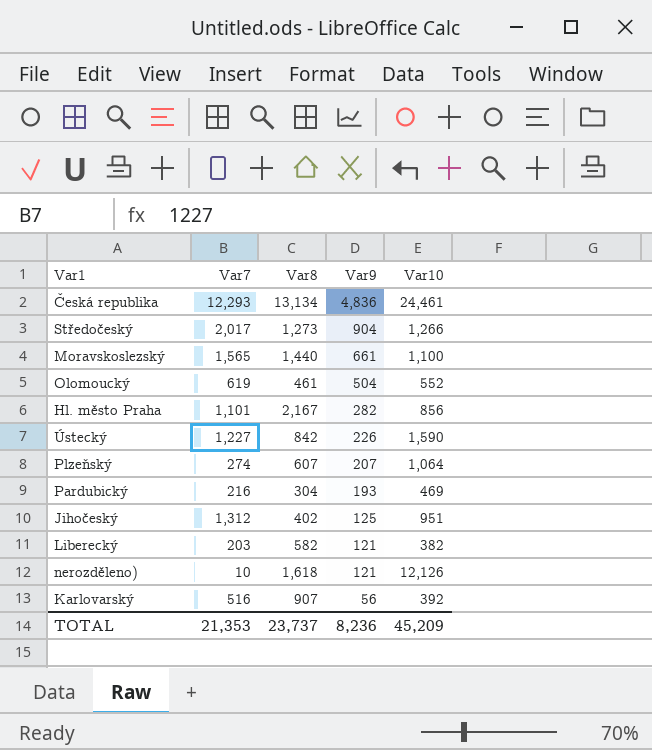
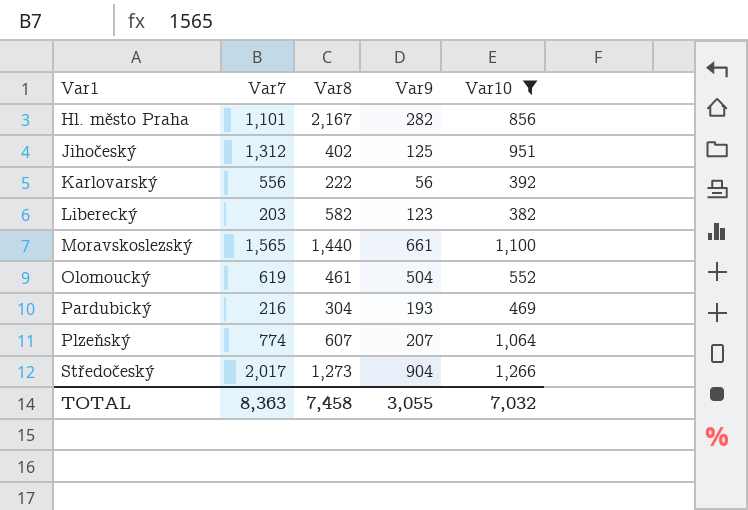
filter: none -> Var10 <= 1,266
row order: Var9 descending -> Var1 ascending
Karlovarský | Var7: 516 -> 556
Karlovarský | Var8: 907 -> 222
Liberecký | Var9: 121 -> 123
Plzeňský | Var7: 274 -> 774
TOTAL | Var7: 21,353 -> 8,363
TOTAL | Var8: 23,737 -> 7,458
TOTAL | Var9: 8,236 -> 3,055
TOTAL | Var10: 45,209 -> 7,032

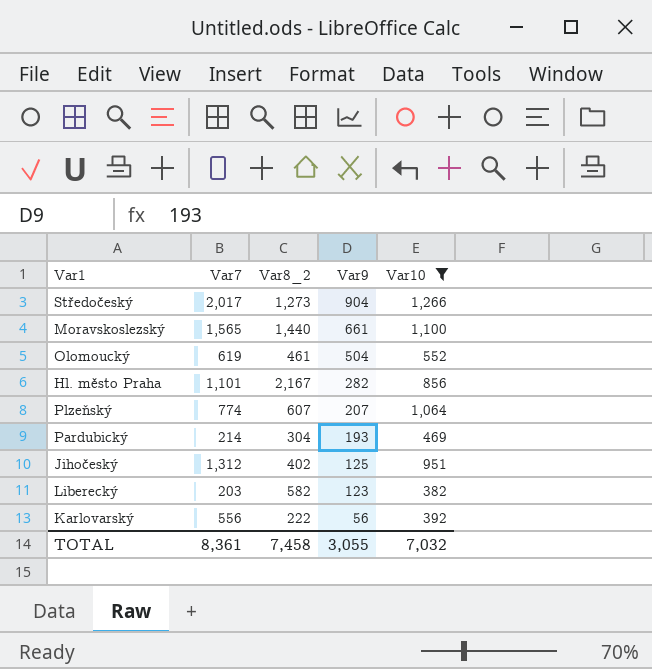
row order: Var1 ascending -> Var9 descending
column name: Var8 -> Var8_2
Pardubický | Var7: 216 -> 214
TOTAL | Var7: 8,363 -> 8,361

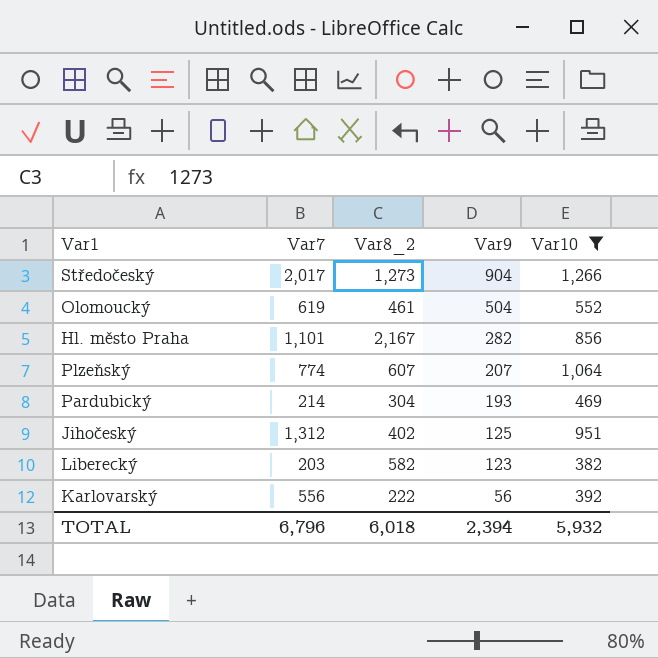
row Moravskoslezský: 1,565 | 1,440 | 661 | 1,100 -> none
TOTAL | Var7: 8,361 -> 6,796
TOTAL | Var8_2: 7,458 -> 6,018
TOTAL | Var9: 3,055 -> 2,394
TOTAL | Var10: 7,032 -> 5,932

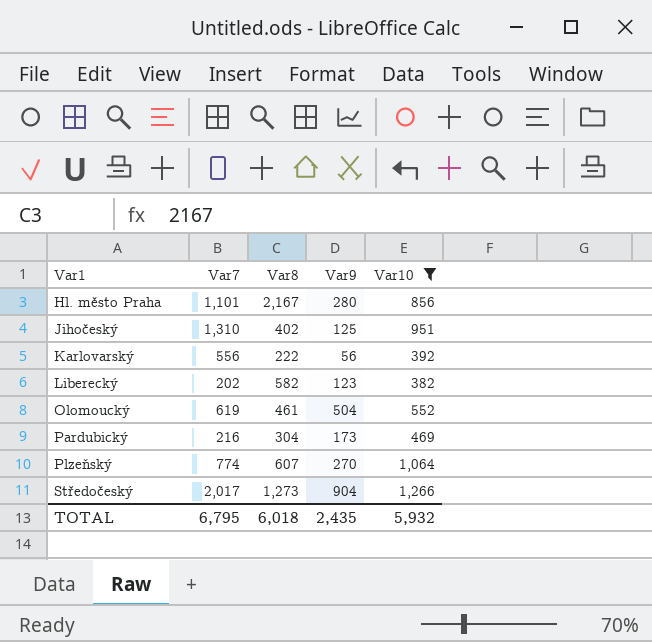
row order: Var9 descending -> Var1 ascending
column name: Var8_2 -> Var8
Hl. město Praha | Var9: 282 -> 280
Jihočeský | Var7: 1,312 -> 1,310
Liberecký | Var7: 203 -> 202
Pardubický | Var7: 214 -> 216
Pardubický | Var9: 193 -> 173
Plzeňský | Var9: 207 -> 270
TOTAL | Var7: 6,796 -> 6,795
TOTAL | Var9: 2,394 -> 2,435

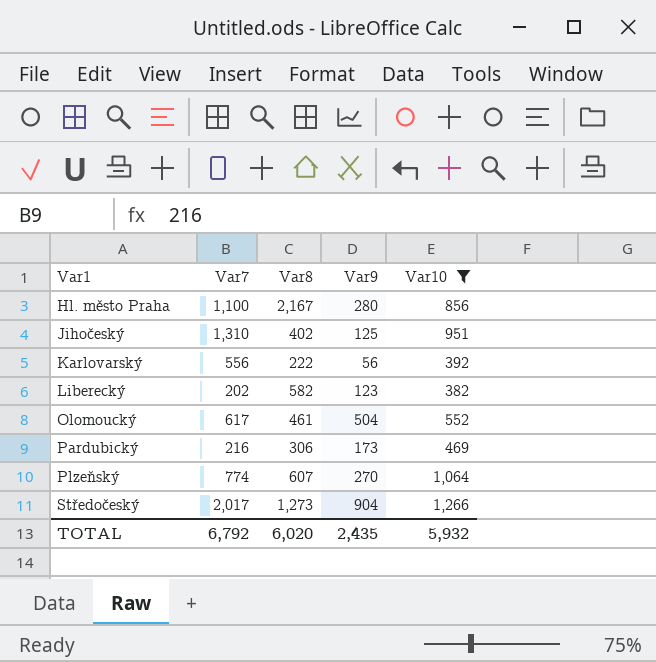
Hl. město Praha | Var7: 1,101 -> 1,100
Olomoucký | Var7: 619 -> 617
Pardubický | Var8: 304 -> 306
TOTAL | Var7: 6,795 -> 6,792
TOTAL | Var8: 6,018 -> 6,020

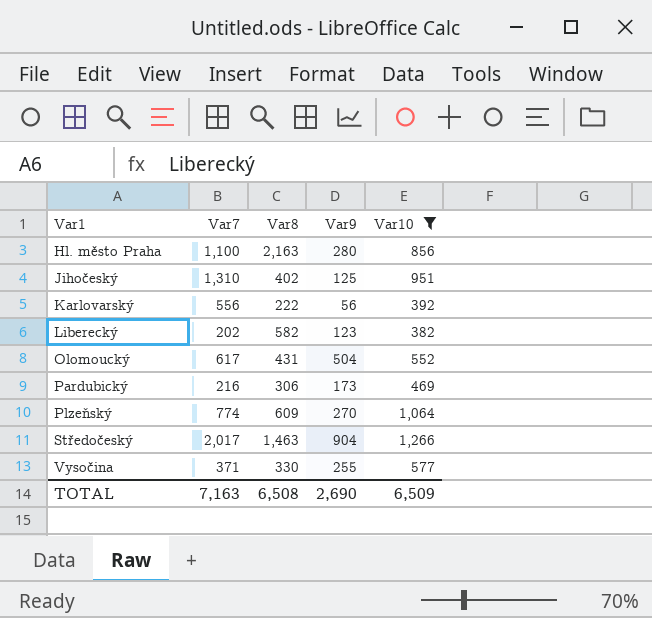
Hl. město Praha | Var8: 2,167 -> 2,163
Olomoucký | Var8: 461 -> 431
Plzeňský | Var8: 607 -> 609
Středočeský | Var8: 1,273 -> 1,463
row Vysočina: none -> 371 | 330 | 255 | 577
TOTAL | Var7: 6,792 -> 7,163
TOTAL | Var8: 6,020 -> 6,508
TOTAL | Var9: 2,435 -> 2,690
TOTAL | Var10: 5,932 -> 6,509

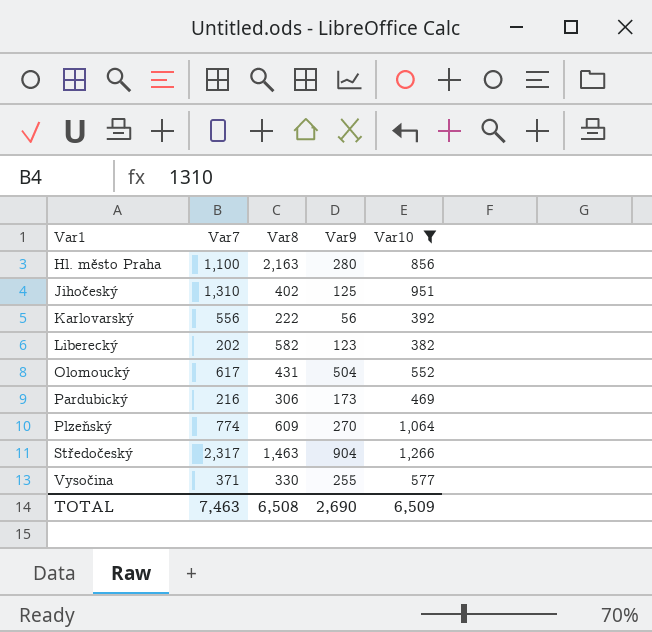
Středočeský | Var7: 2,017 -> 2,317
TOTAL | Var7: 7,163 -> 7,463

